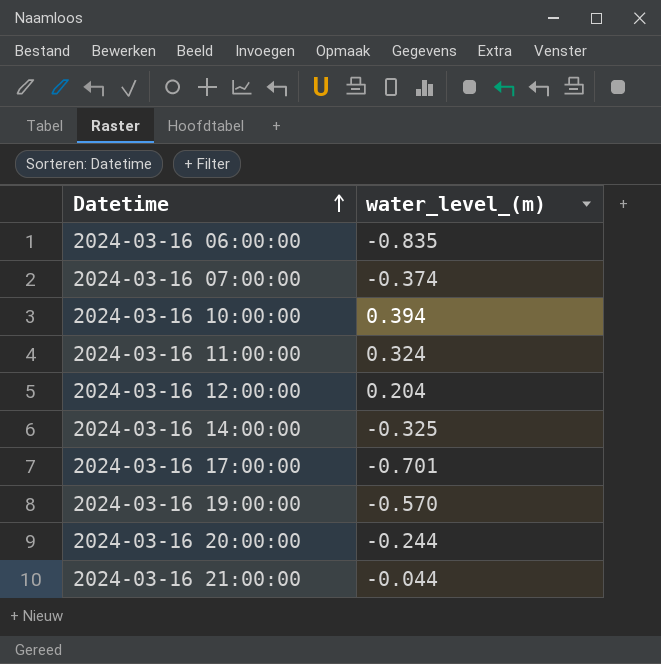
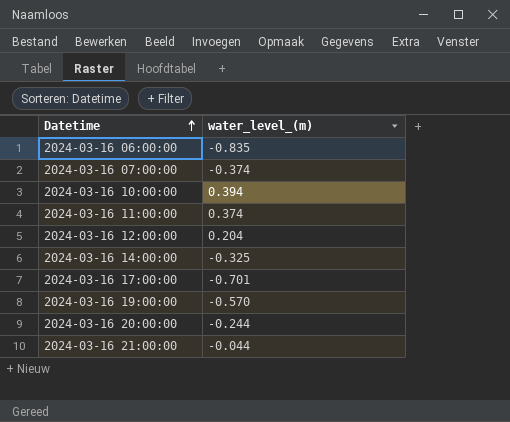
2024-03-16 11:00:00 | water_level_(m): 0.324 -> 0.374

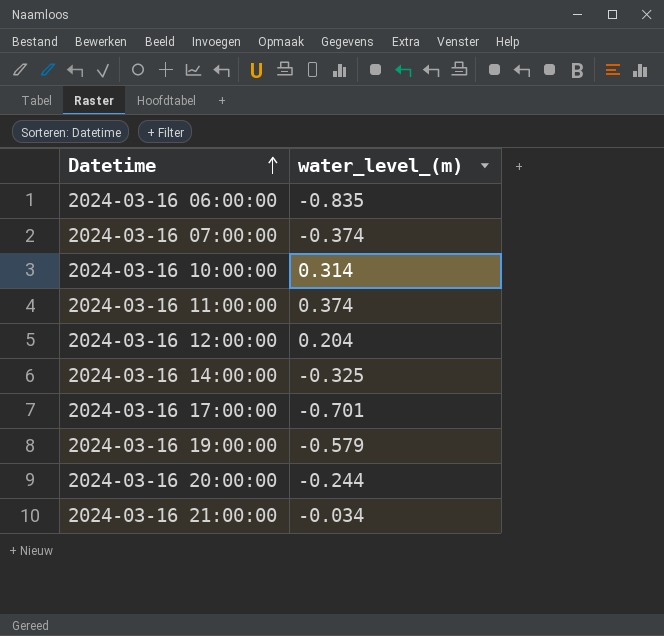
2024-03-16 10:00:00 | water_level_(m): 0.394 -> 0.314
2024-03-16 19:00:00 | water_level_(m): -0.570 -> -0.579
2024-03-16 21:00:00 | water_level_(m): -0.044 -> -0.034

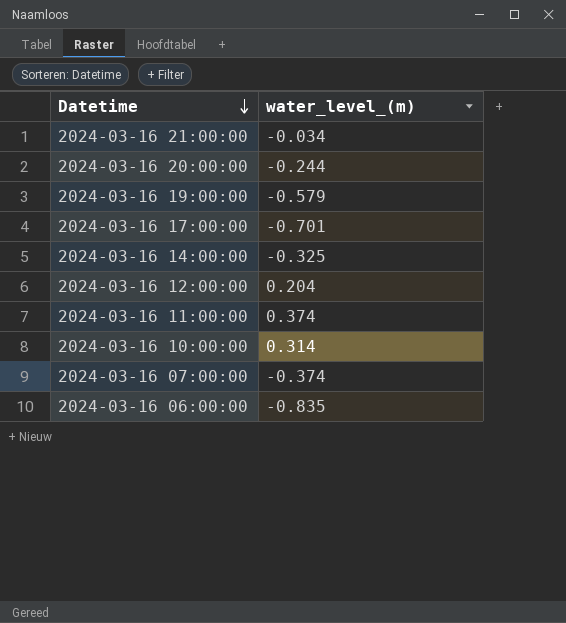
row order: Datetime ascending -> Datetime descending

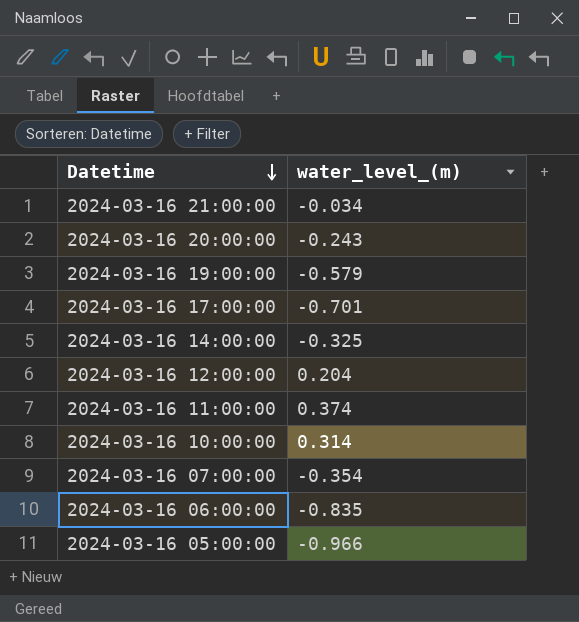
2024-03-16 20:00:00 | water_level_(m): -0.244 -> -0.243
2024-03-16 07:00:00 | water_level_(m): -0.374 -> -0.354
row 2024-03-16 05:00:00: none -> -0.966

